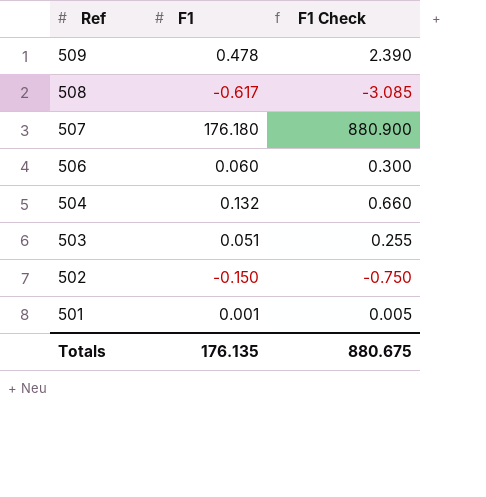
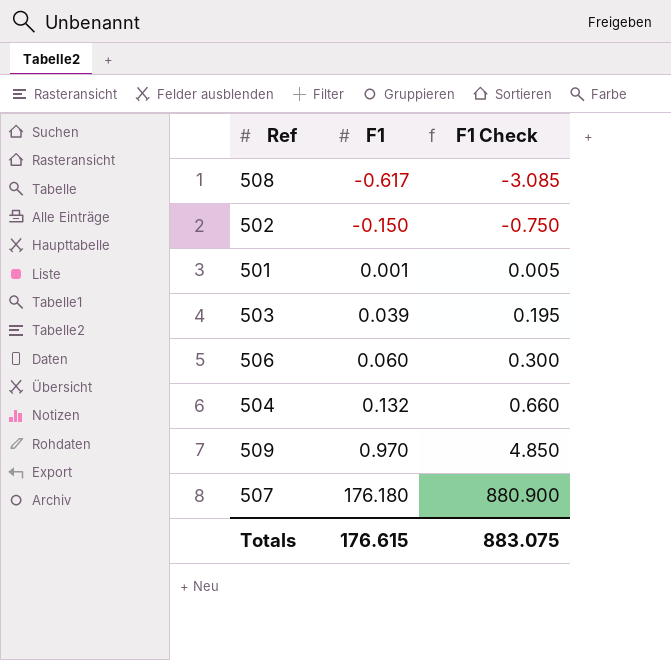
row order: Ref descending -> F1 ascending
503 | F1: 0.051 -> 0.039
503 | F1 Check: 0.255 -> 0.195
509 | F1: 0.478 -> 0.970
509 | F1 Check: 2.390 -> 4.850
Totals | F1: 176.135 -> 176.615
Totals | F1 Check: 880.675 -> 883.075

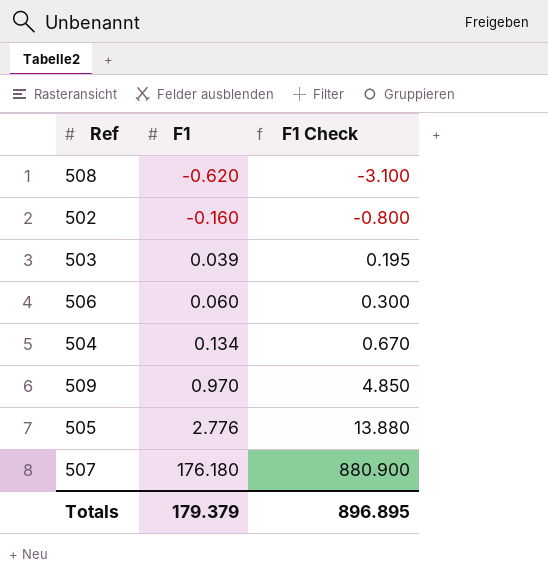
row 501: 0.001 | 0.005 -> none
508 | F1: -0.617 -> -0.620
508 | F1 Check: -3.085 -> -3.100
502 | F1: -0.150 -> -0.160
502 | F1 Check: -0.750 -> -0.800
504 | F1: 0.132 -> 0.134
504 | F1 Check: 0.660 -> 0.670
row 505: none -> 2.776 | 13.880
Totals | F1: 176.615 -> 179.379
Totals | F1 Check: 883.075 -> 896.895

